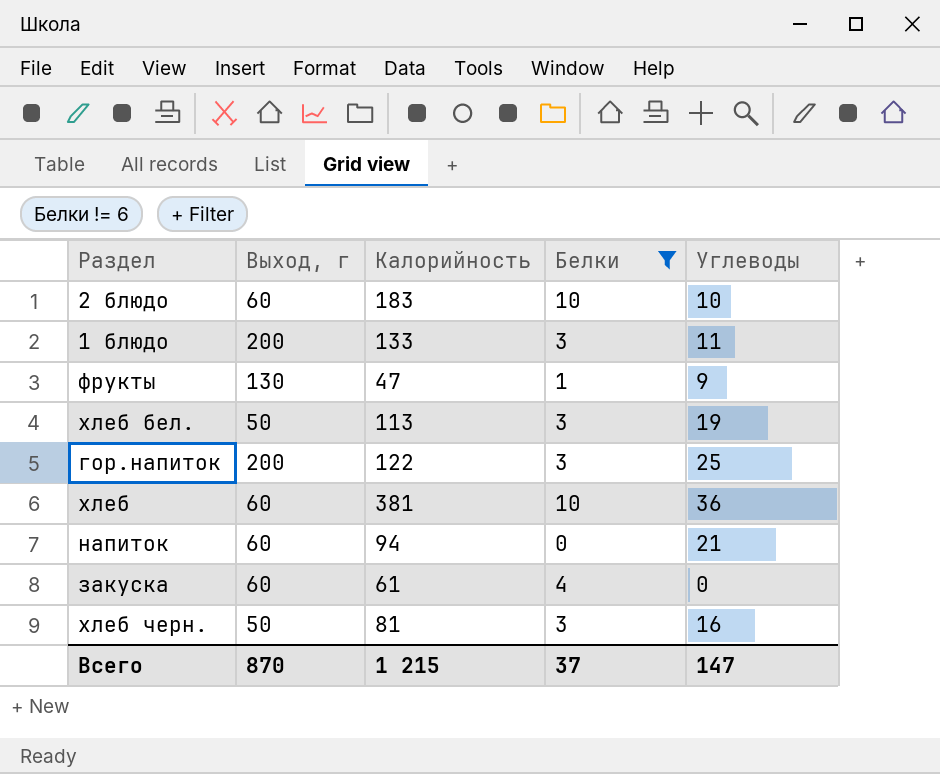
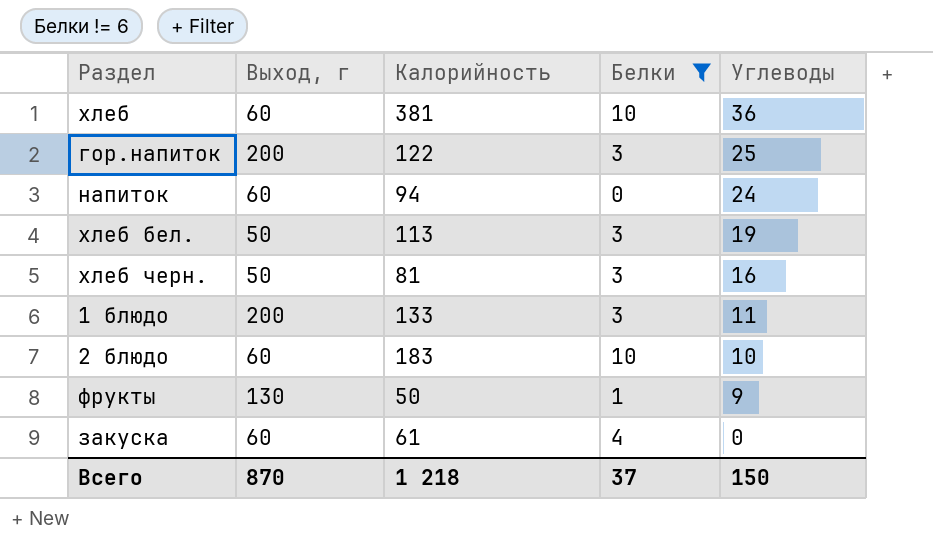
row order: none -> Углеводы descending
напиток | Углеводы: 21 -> 24
фрукты | Калорийность: 47 -> 50
Всего | Калорийность: 1 215 -> 1 218
Всего | Углеводы: 147 -> 150

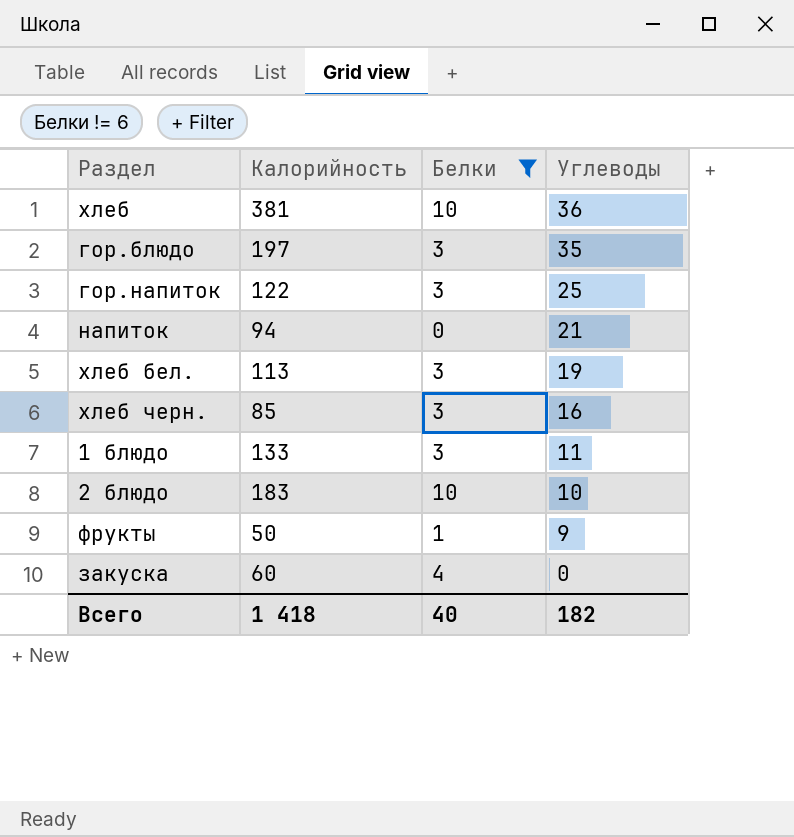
column Выход, г | position: 2 -> none
row гор.блюдо: none -> 197 | 3 | 35
напиток | Углеводы: 24 -> 21
хлеб черн. | Калорийность: 81 -> 85
закуска | Калорийность: 61 -> 60
Всего | Калорийность: 1 218 -> 1 418
Всего | Белки: 37 -> 40
Всего | Углеводы: 150 -> 182

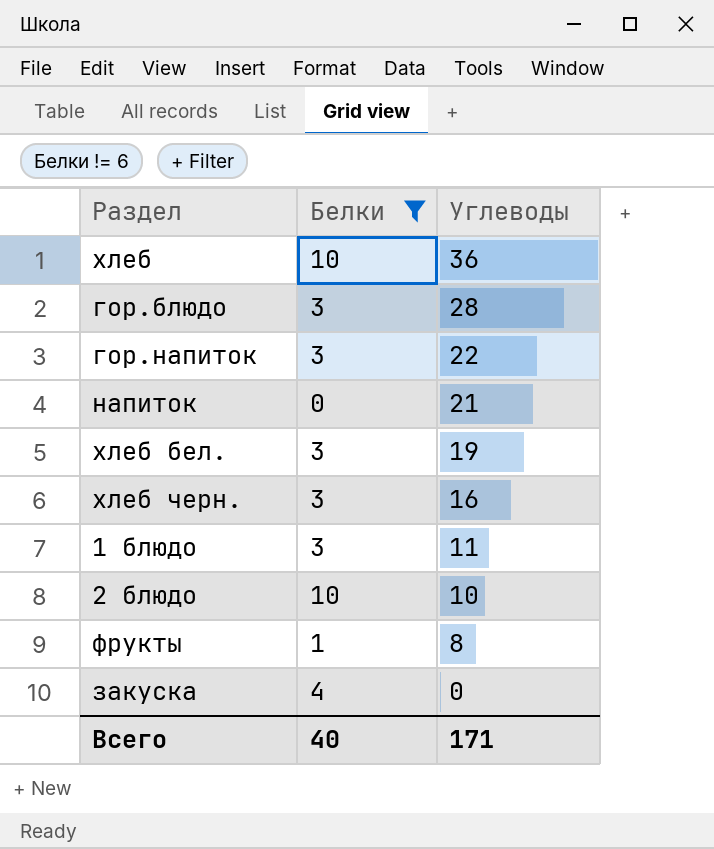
column Калорийность | position: 2 -> none
гор.блюдо | Углеводы: 35 -> 28
гор.напиток | Углеводы: 25 -> 22
фрукты | Углеводы: 9 -> 8
Всего | Углеводы: 182 -> 171

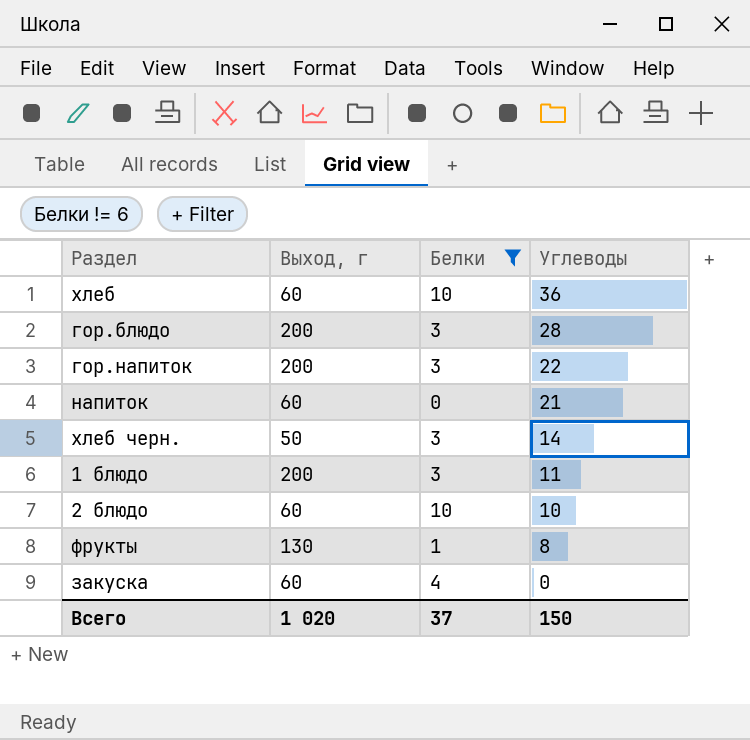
column Выход, г | position: none -> 2
row хлеб бел.: 3 | 19 -> none
хлеб черн. | Углеводы: 16 -> 14
Всего | Белки: 40 -> 37
Всего | Углеводы: 171 -> 150

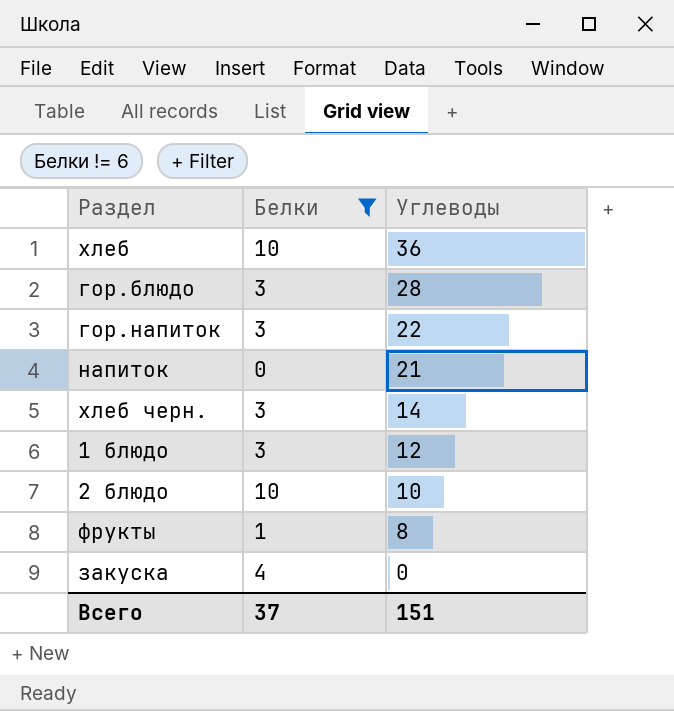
column Выход, г | position: 2 -> none
1 блюдо | Углеводы: 11 -> 12
Всего | Углеводы: 150 -> 151

